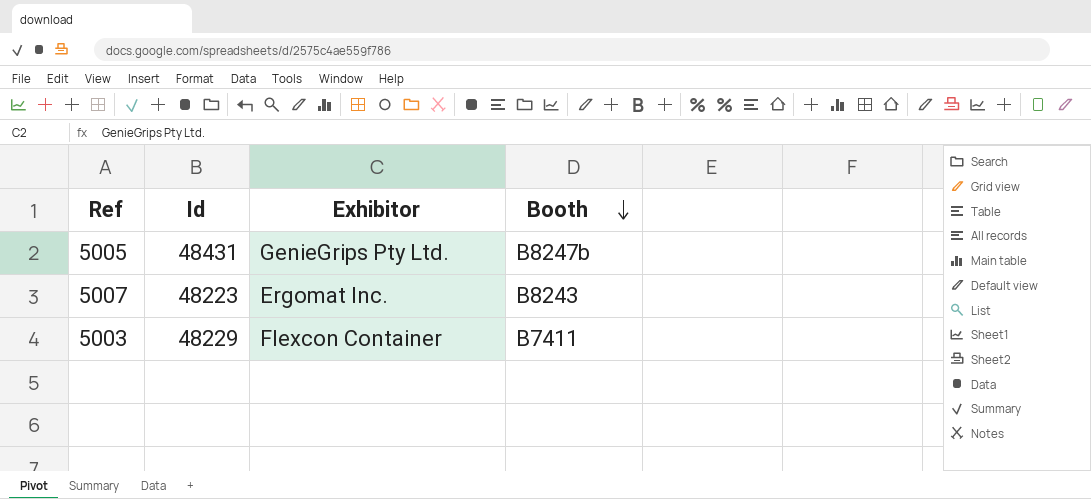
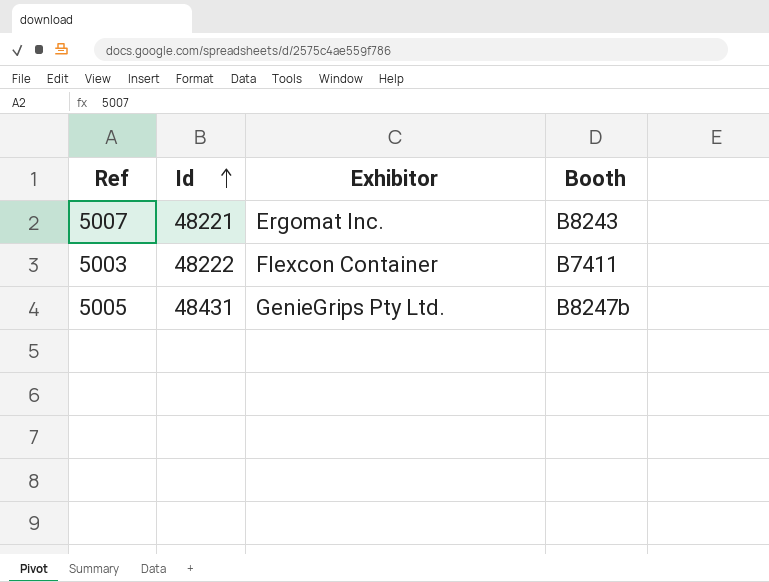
row order: Booth descending -> Id ascending
5007 | Id: 48223 -> 48221
5003 | Id: 48229 -> 48222

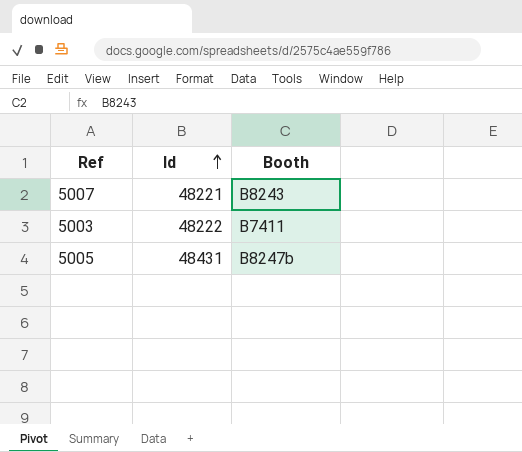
column Exhibitor | position: 3 -> none

